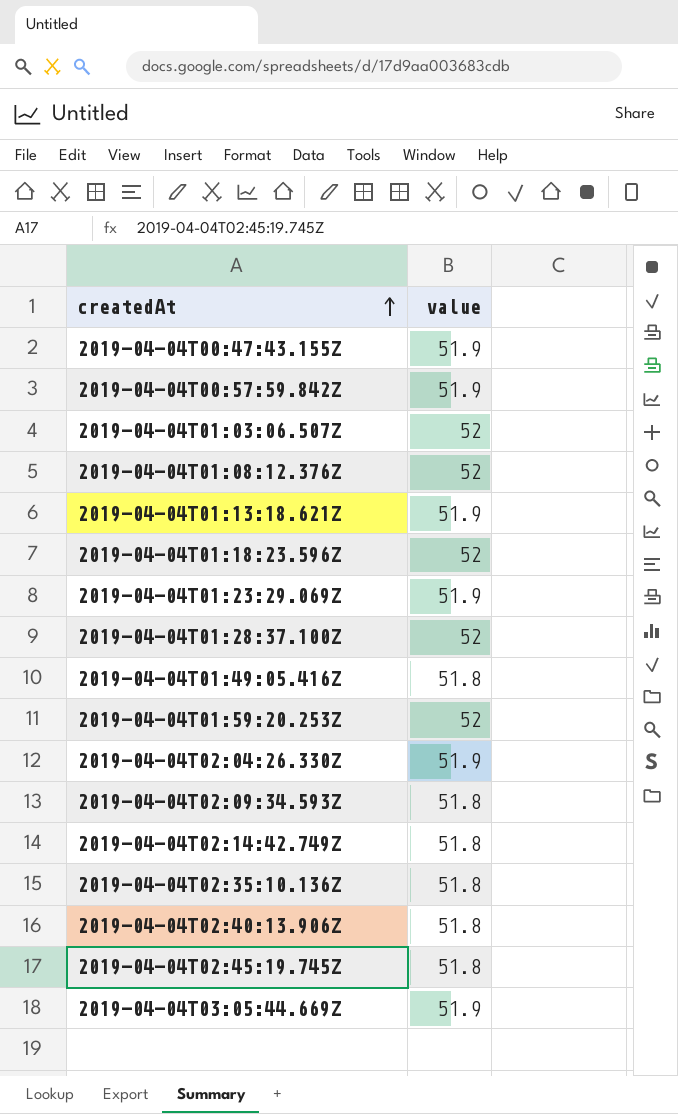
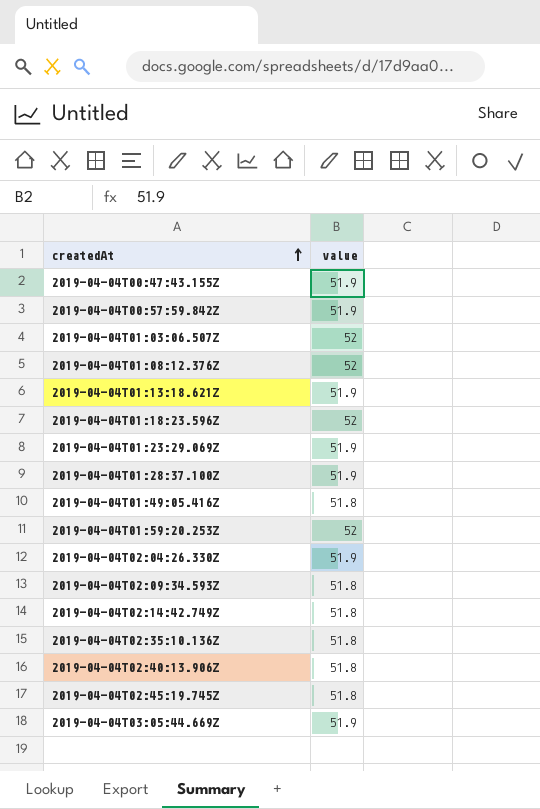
2019-04-04T01:28:37.100Z | value: 52 -> 51.9

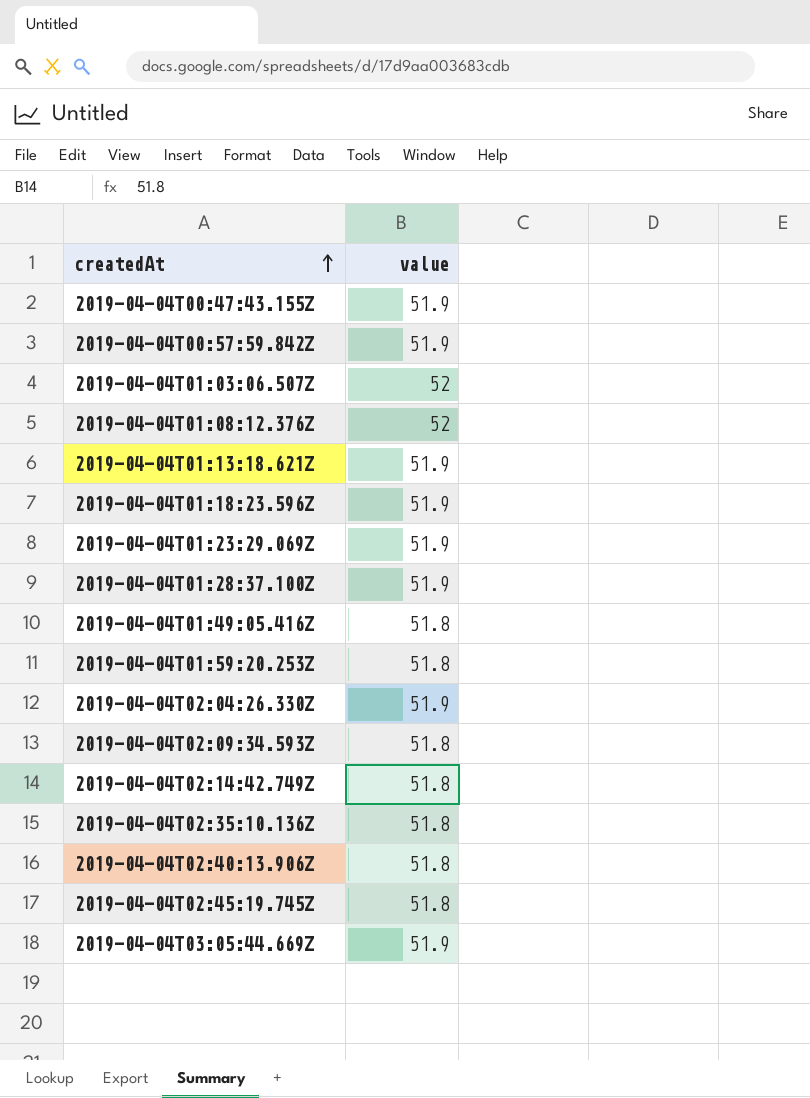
2019-04-04T01:18:23.596Z | value: 52 -> 51.9
2019-04-04T01:59:20.253Z | value: 52 -> 51.8

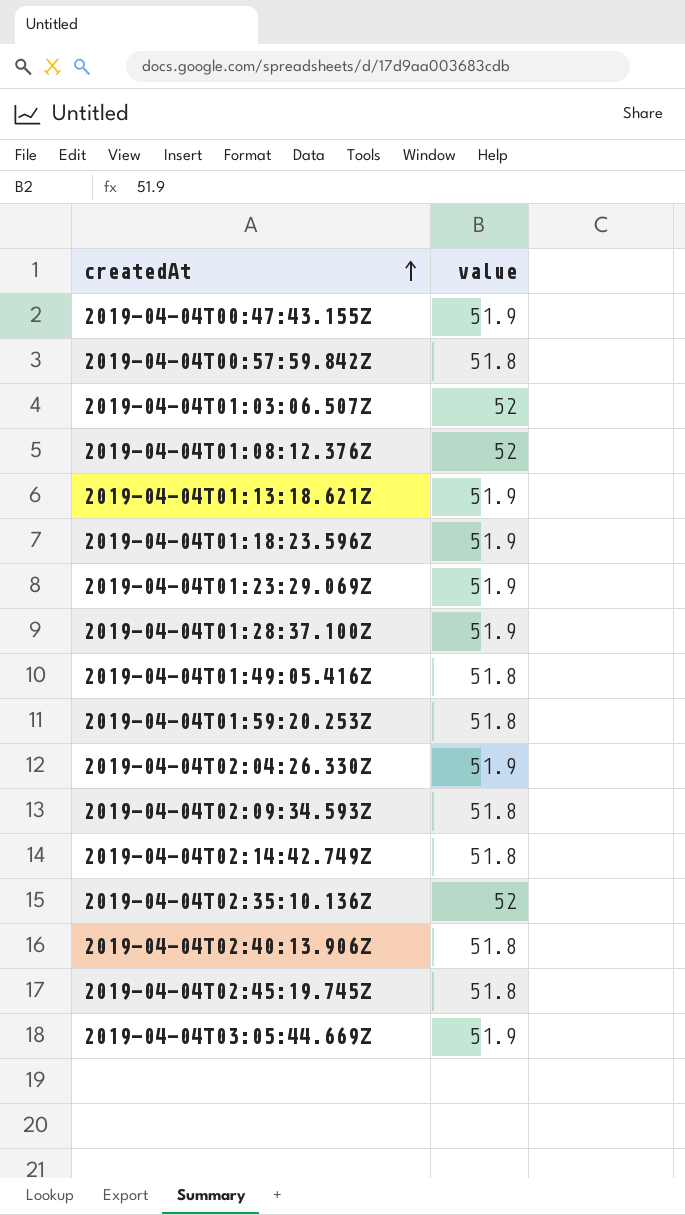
2019-04-04T00:57:59.842Z | value: 51.9 -> 51.8
2019-04-04T02:35:10.136Z | value: 51.8 -> 52

